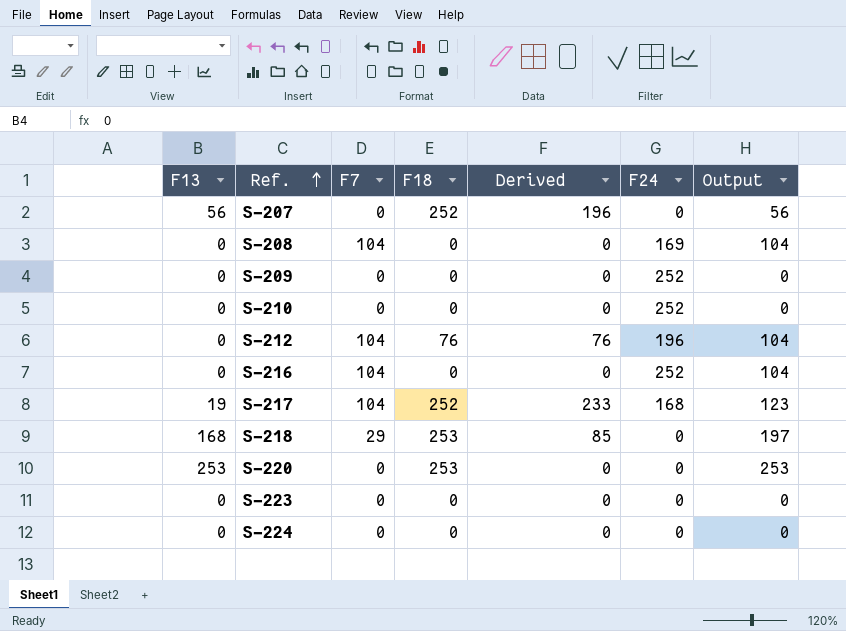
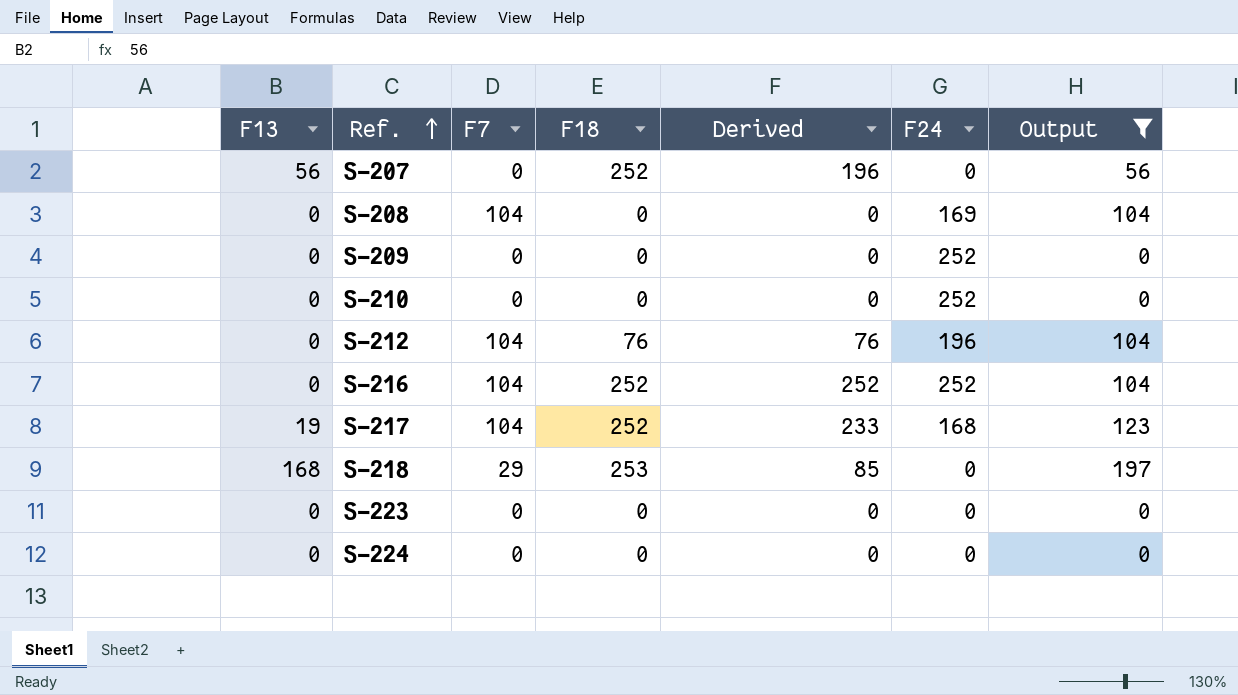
filter: none -> Output != 253
S-216 | F18: 0 -> 252
S-216 | Derived: 0 -> 252

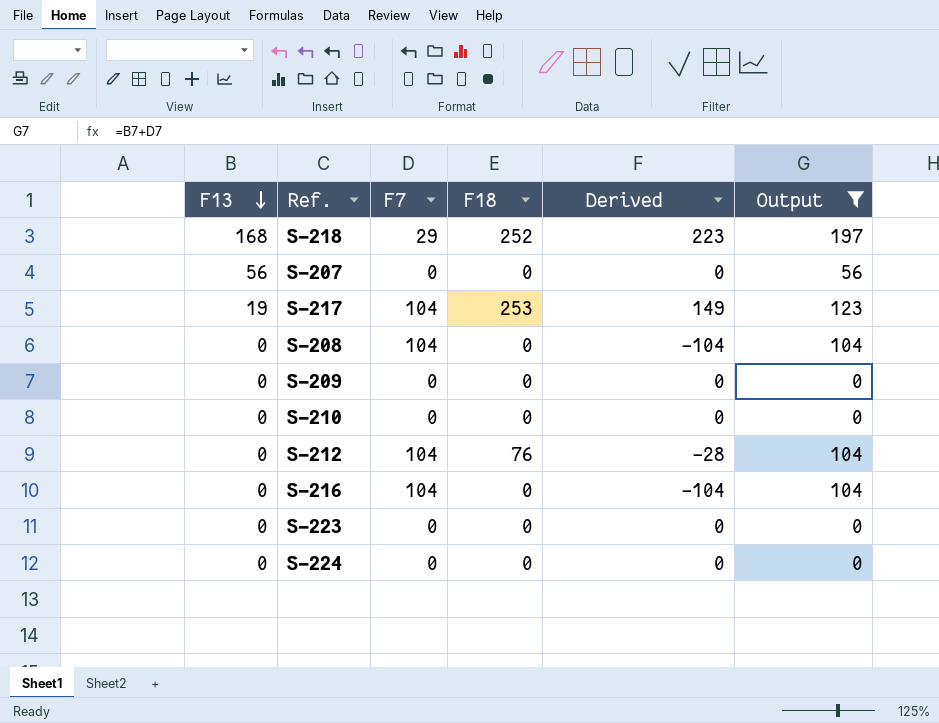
row order: Ref. ascending -> F13 descending
column F24 | position: 6 -> none
column Derived | formula: [F18] - [F13] -> [F18] - [F7]
S-218 | F18: 253 -> 252
S-207 | F18: 252 -> 0
S-217 | F18: 252 -> 253
S-216 | F18: 252 -> 0

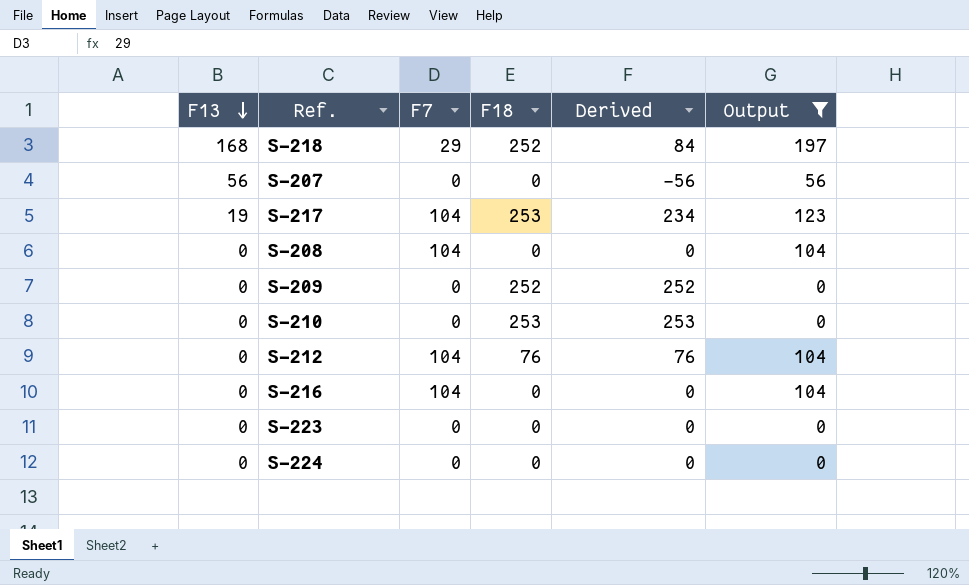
column Derived | formula: [F18] - [F7] -> [F18] - [F13]
S-209 | F18: 0 -> 252
S-210 | F18: 0 -> 253

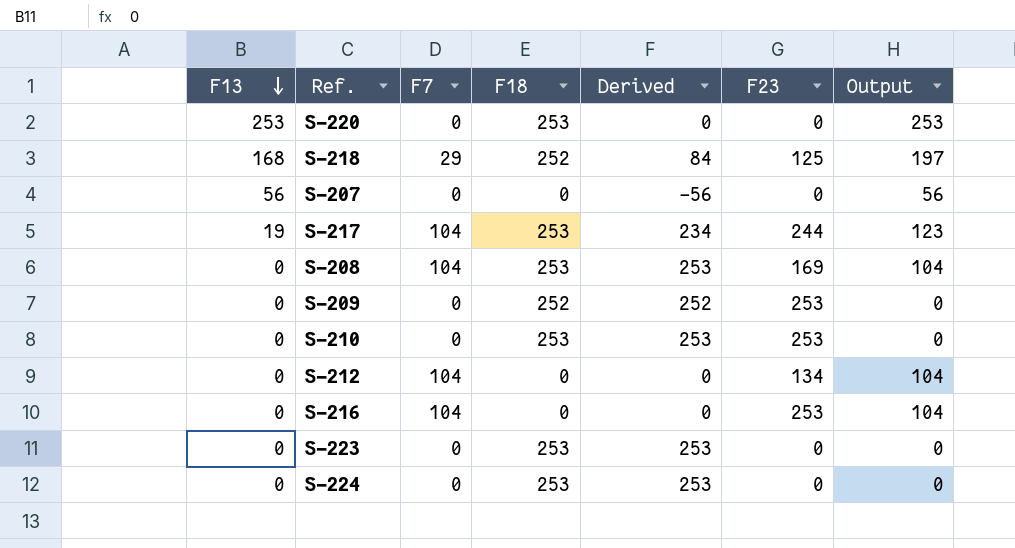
filter: Output != 253 -> none
column F23 | position: none -> 6
S-208 | F18: 0 -> 253
S-208 | Derived: 0 -> 253
S-212 | F18: 76 -> 0
S-212 | Derived: 76 -> 0
S-223 | F18: 0 -> 253
S-223 | Derived: 0 -> 253
S-224 | F18: 0 -> 253
S-224 | Derived: 0 -> 253

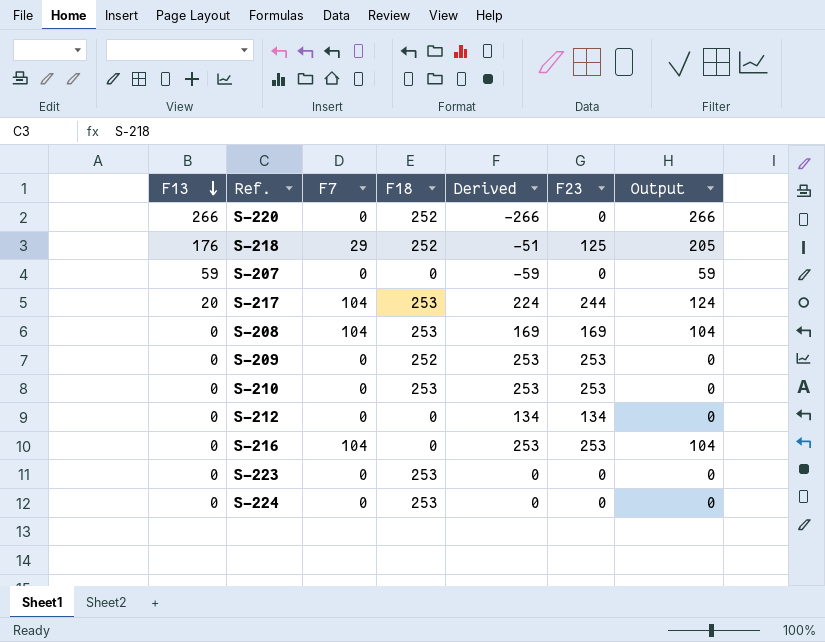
column Derived | formula: [F18] - [F13] -> [F23] - [F13]
S-220 | F13: 253 -> 266
S-220 | F18: 253 -> 252
S-220 | Output: 253 -> 266
S-218 | F13: 168 -> 176
S-218 | Output: 197 -> 205
S-207 | F13: 56 -> 59
S-207 | Output: 56 -> 59
S-217 | F13: 19 -> 20
S-217 | Output: 123 -> 124
S-212 | F7: 104 -> 0
S-212 | Output: 104 -> 0

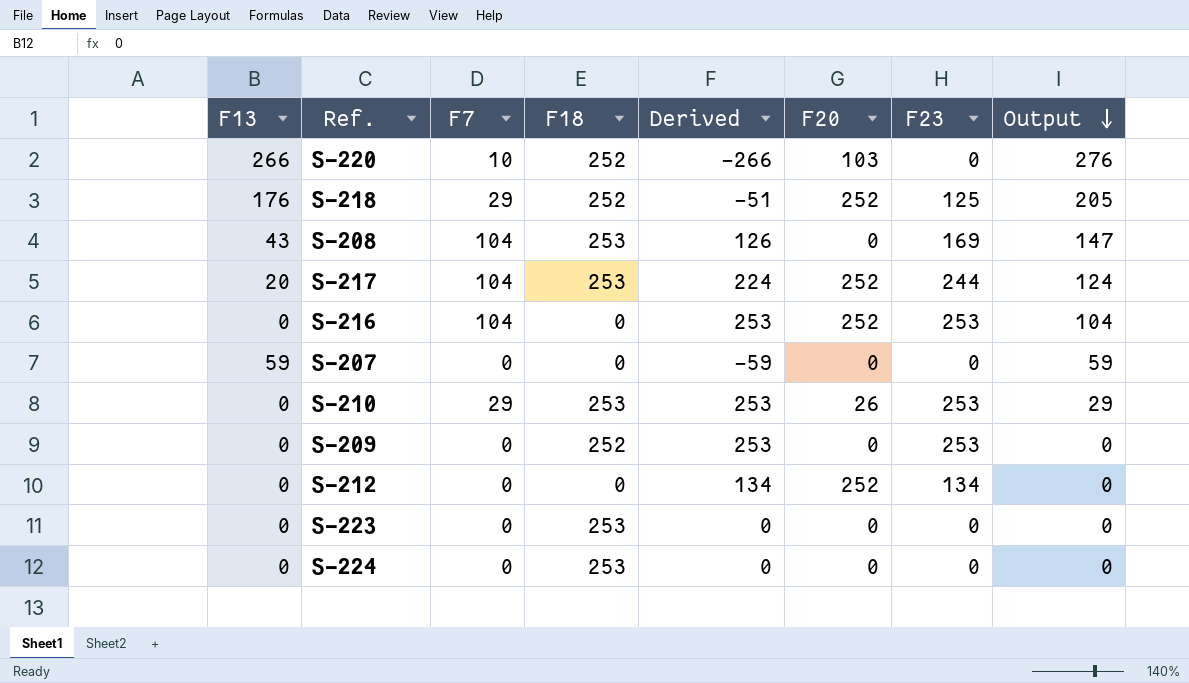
row order: F13 descending -> Output descending
column F20 | position: none -> 6
S-220 | F7: 0 -> 10
S-220 | Output: 266 -> 276
S-208 | F13: 0 -> 43
S-208 | Derived: 169 -> 126
S-208 | Output: 104 -> 147
S-210 | F7: 0 -> 29
S-210 | Output: 0 -> 29

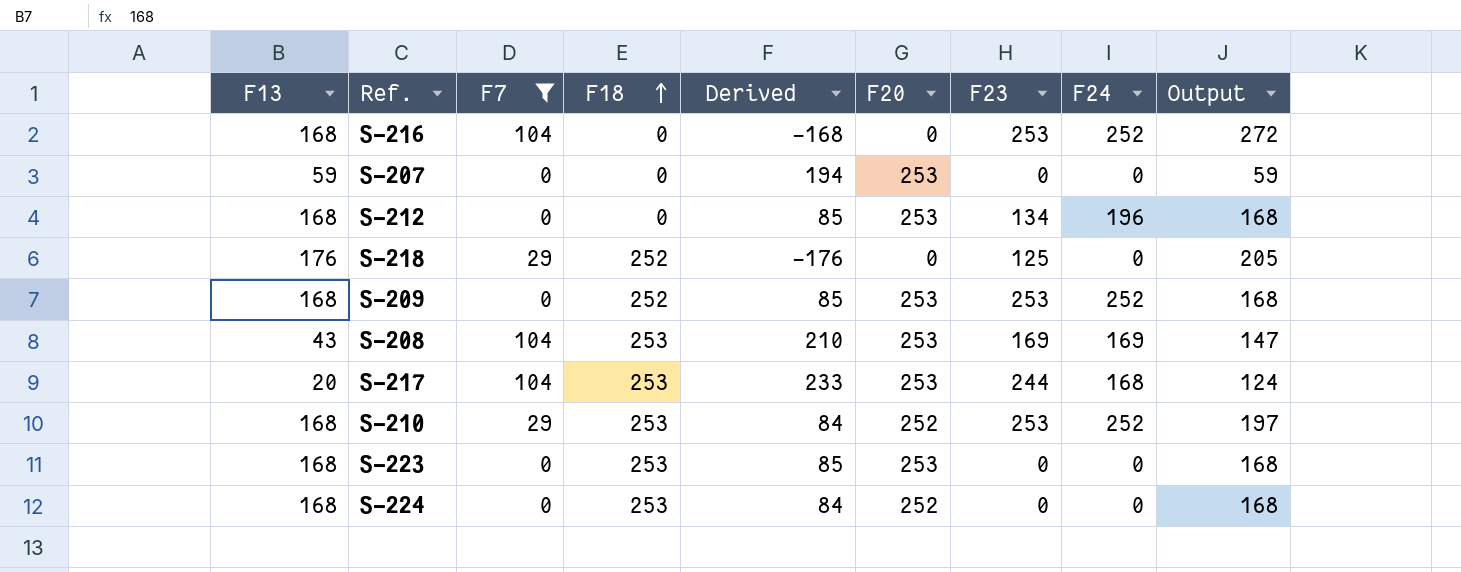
filter: none -> F7 != 10
row order: Output descending -> F18 ascending
column Derived | formula: [F23] - [F13] -> [F20] - [F13]
column F24 | position: none -> 8
S-216 | F13: 0 -> 168
S-216 | F20: 252 -> 0
S-216 | Output: 104 -> 272
S-207 | F20: 0 -> 253
S-212 | F13: 0 -> 168
S-212 | F20: 252 -> 253
S-212 | Output: 0 -> 168
S-218 | F20: 252 -> 0
S-209 | F13: 0 -> 168
S-209 | F20: 0 -> 253
S-209 | Output: 0 -> 168
S-208 | F20: 0 -> 253
S-217 | F20: 252 -> 253
S-210 | F13: 0 -> 168
S-210 | F20: 26 -> 252
S-210 | Output: 29 -> 197
S-223 | F13: 0 -> 168
S-223 | F20: 0 -> 253
S-223 | Output: 0 -> 168
S-224 | F13: 0 -> 168
S-224 | F20: 0 -> 252
S-224 | Output: 0 -> 168

